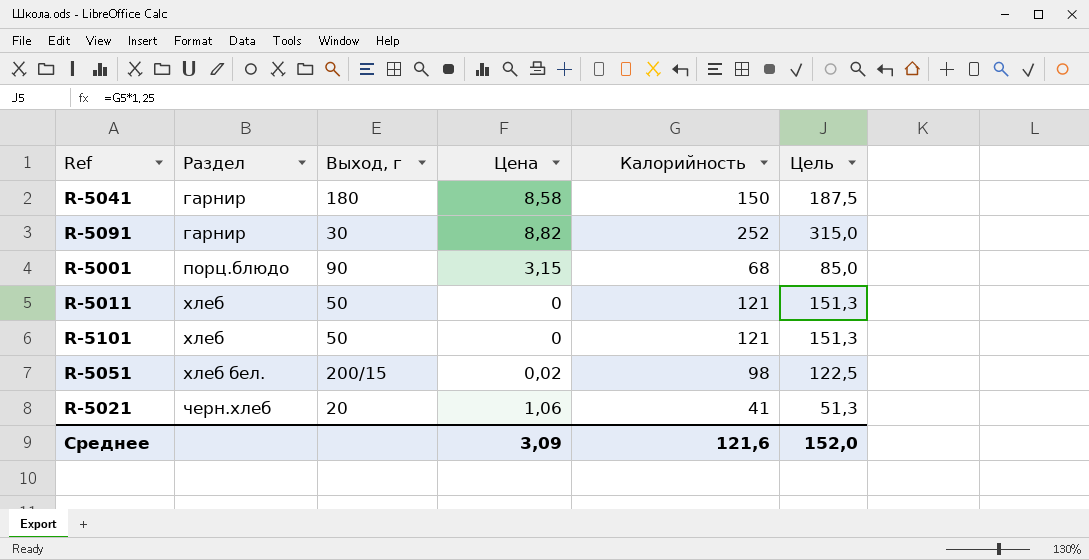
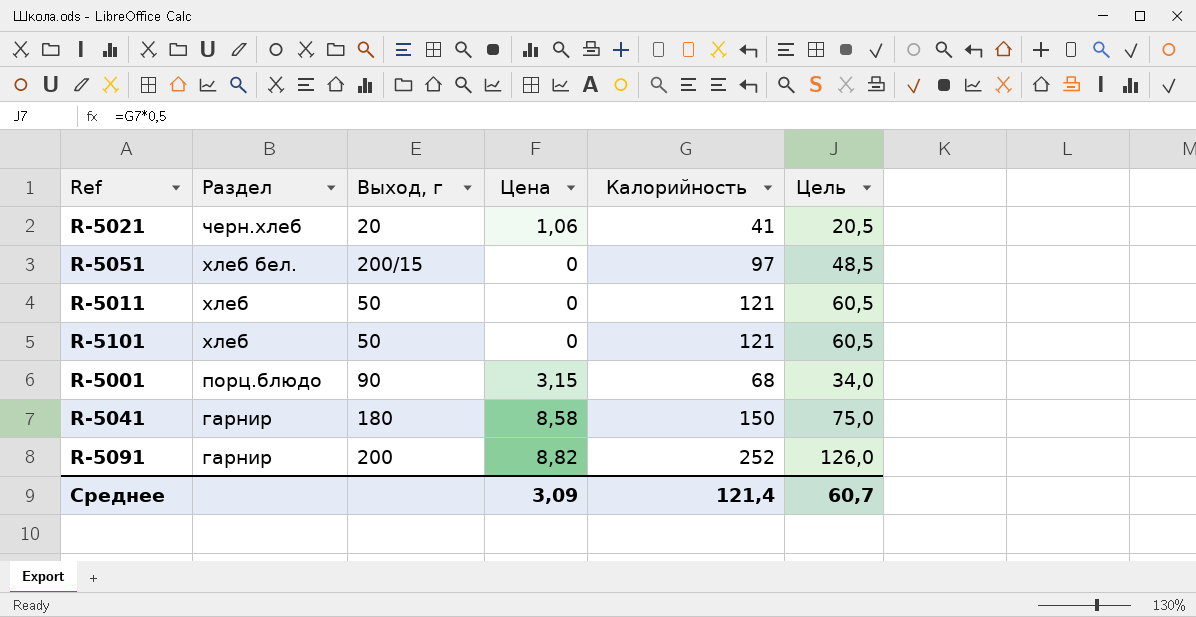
row order: Раздел ascending -> Раздел descending
column Цель | formula: [Калорийность] * 1,25 -> [Калорийность] * 0,5
R-5051 | Цена: 0,02 -> 0
R-5051 | Калорийность: 98 -> 97
R-5091 | Выход, г: 30 -> 200
Среднее | Калорийность: 121,6 -> 121,4
Среднее | Цель: 152,0 -> 60,7

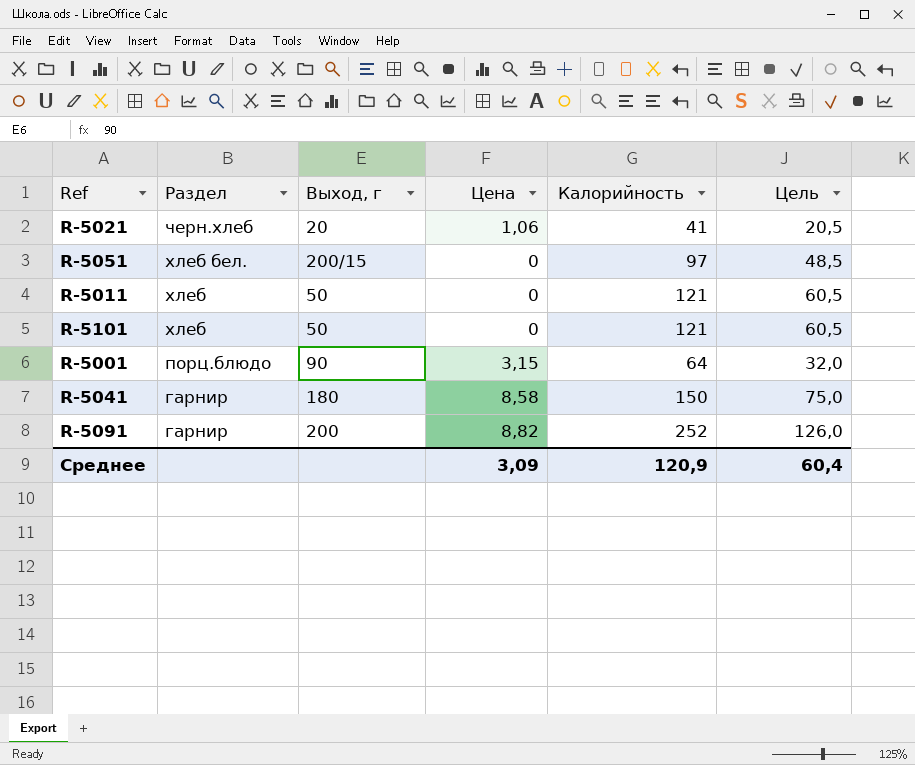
R-5001 | Калорийность: 68 -> 64
R-5001 | Цель: 34,0 -> 32,0
Среднее | Калорийность: 121,4 -> 120,9
Среднее | Цель: 60,7 -> 60,4

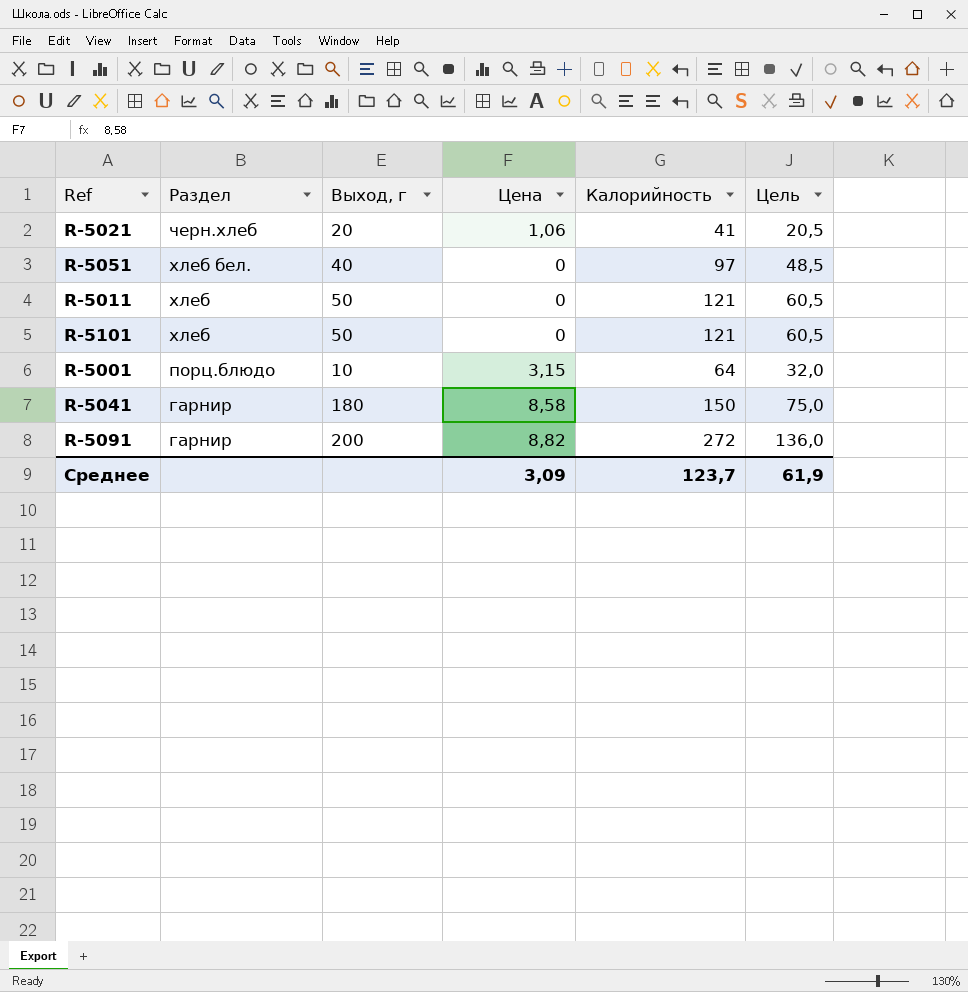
R-5051 | Выход, г: 200/15 -> 40
R-5001 | Выход, г: 90 -> 10
R-5091 | Калорийность: 252 -> 272
R-5091 | Цель: 126,0 -> 136,0
Среднее | Калорийность: 120,9 -> 123,7
Среднее | Цель: 60,4 -> 61,9

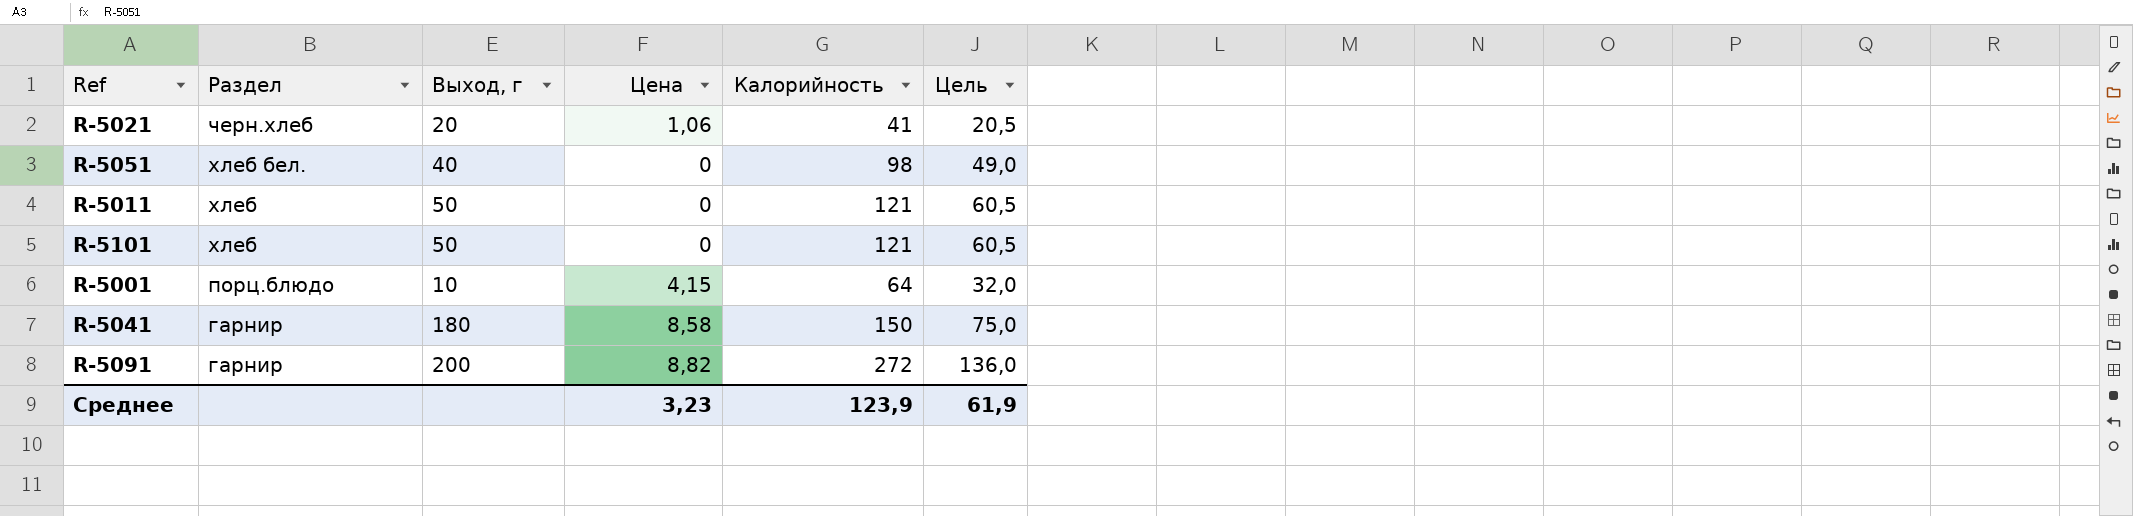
R-5051 | Калорийность: 97 -> 98
R-5051 | Цель: 48,5 -> 49,0
R-5001 | Цена: 3,15 -> 4,15
Среднее | Цена: 3,09 -> 3,23
Среднее | Калорийность: 123,7 -> 123,9

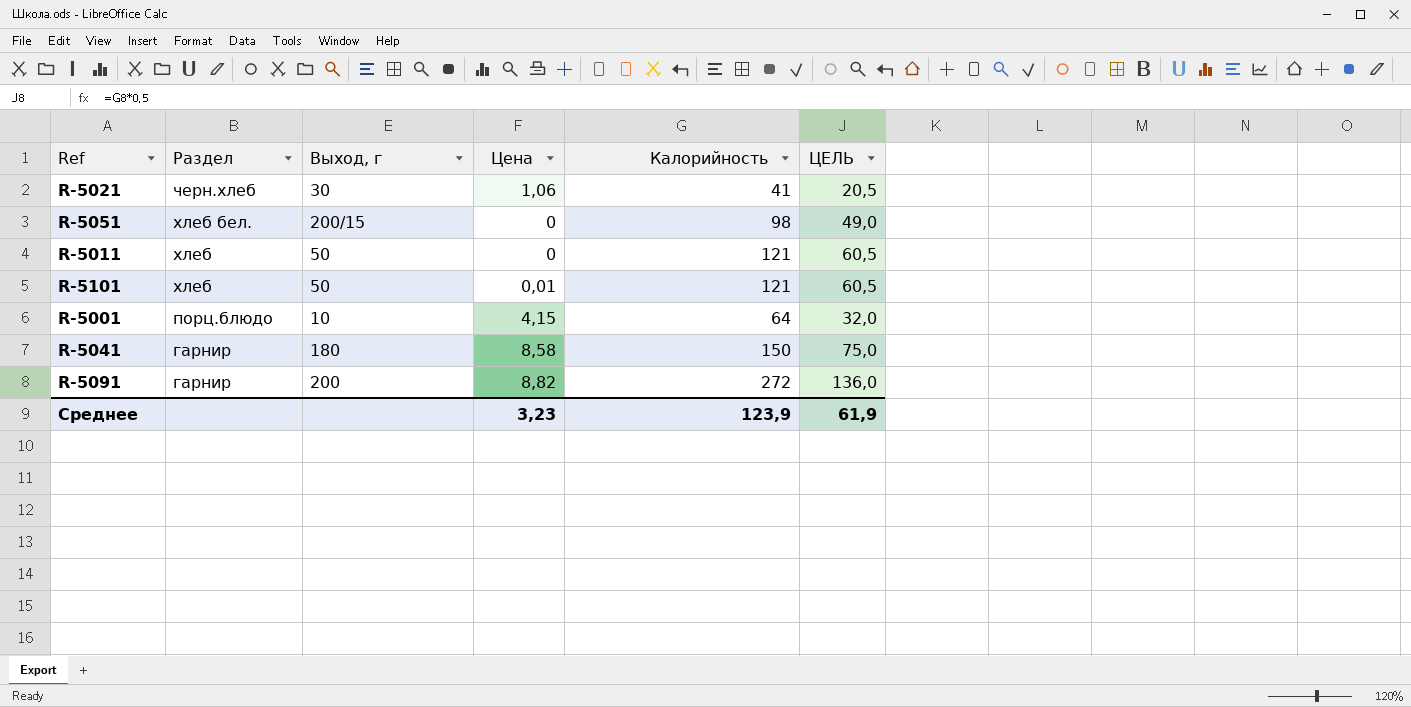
column name: Цель -> ЦЕЛЬ
R-5021 | Выход, г: 20 -> 30
R-5051 | Выход, г: 40 -> 200/15
R-5101 | Цена: 0 -> 0,01

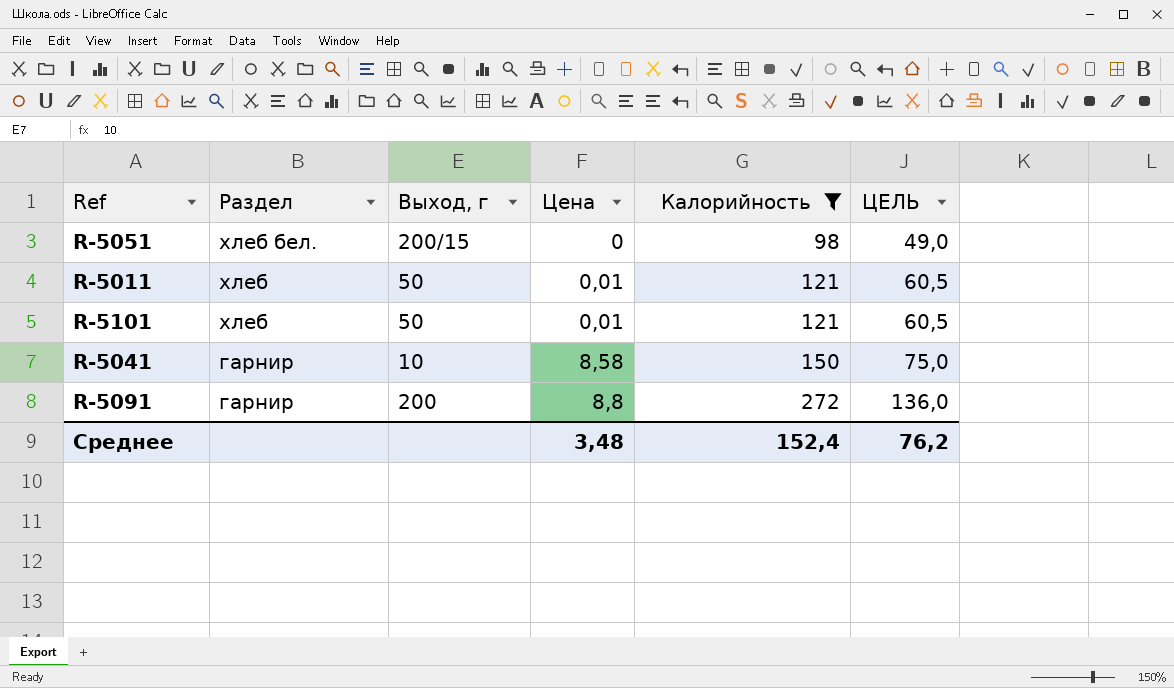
filter: none -> Калорийность >= 98
R-5011 | Цена: 0 -> 0,01
R-5041 | Выход, г: 180 -> 10
R-5091 | Цена: 8,82 -> 8,8
Среднее | Цена: 3,23 -> 3,48
Среднее | Калорийность: 123,9 -> 152,4
Среднее | ЦЕЛЬ: 61,9 -> 76,2

